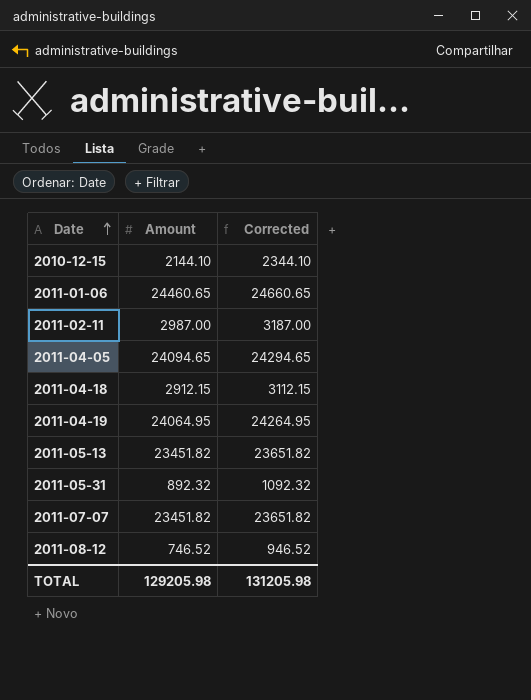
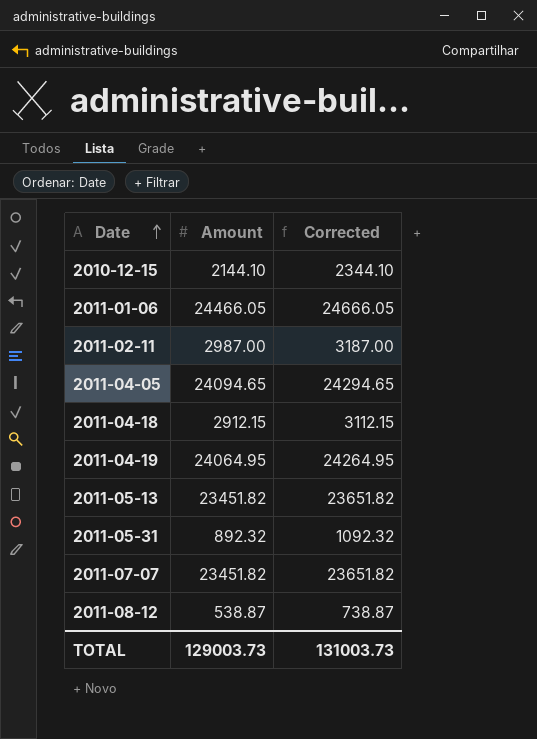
2011-01-06 | Amount: 24460.65 -> 24466.05
2011-01-06 | Corrected: 24660.65 -> 24666.05
2011-08-12 | Amount: 746.52 -> 538.87
2011-08-12 | Corrected: 946.52 -> 738.87
TOTAL | Amount: 129205.98 -> 129003.73
TOTAL | Corrected: 131205.98 -> 131003.73

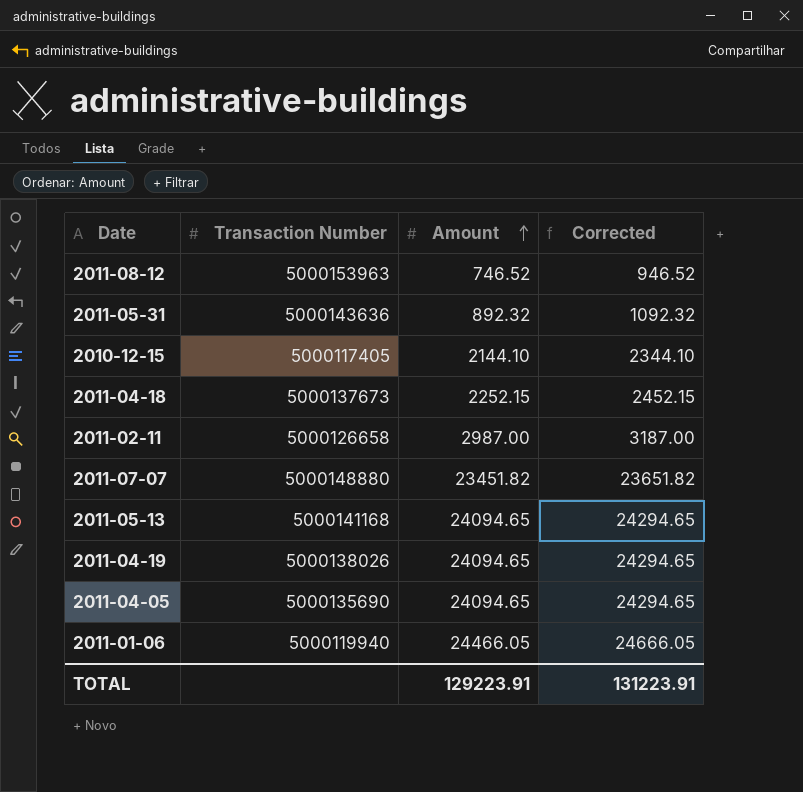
row order: Date ascending -> Amount ascending
column Transaction Number | position: none -> 2
2011-08-12 | Amount: 538.87 -> 746.52
2011-08-12 | Corrected: 738.87 -> 946.52
2011-04-18 | Amount: 2912.15 -> 2252.15
2011-04-18 | Corrected: 3112.15 -> 2452.15
2011-05-13 | Amount: 23451.82 -> 24094.65
2011-05-13 | Corrected: 23651.82 -> 24294.65
2011-04-19 | Amount: 24064.95 -> 24094.65
2011-04-19 | Corrected: 24264.95 -> 24294.65
TOTAL | Amount: 129003.73 -> 129223.91
TOTAL | Corrected: 131003.73 -> 131223.91

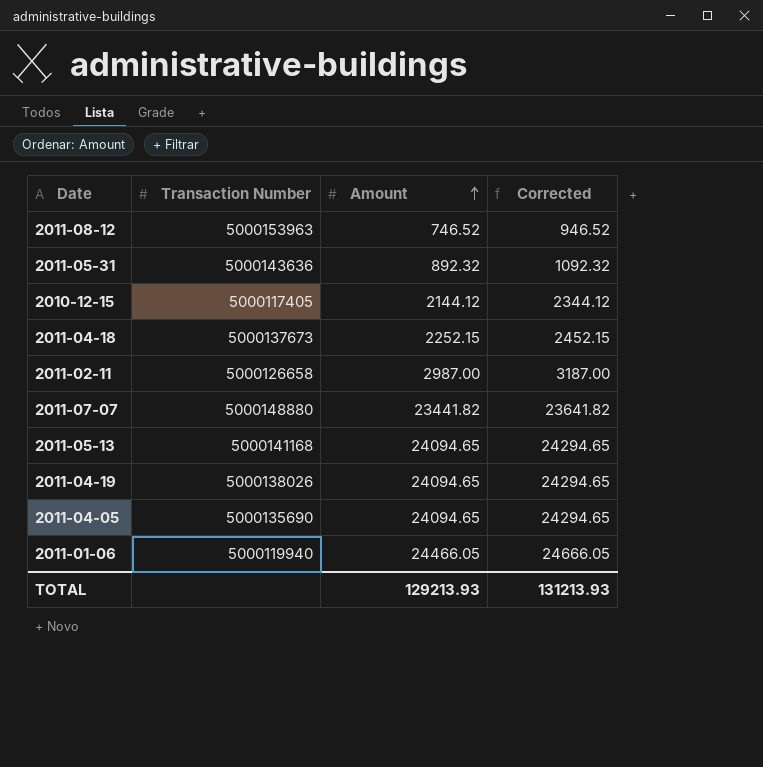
2010-12-15 | Amount: 2144.10 -> 2144.12
2010-12-15 | Corrected: 2344.10 -> 2344.12
2011-07-07 | Amount: 23451.82 -> 23441.82
2011-07-07 | Corrected: 23651.82 -> 23641.82
TOTAL | Amount: 129223.91 -> 129213.93
TOTAL | Corrected: 131223.91 -> 131213.93

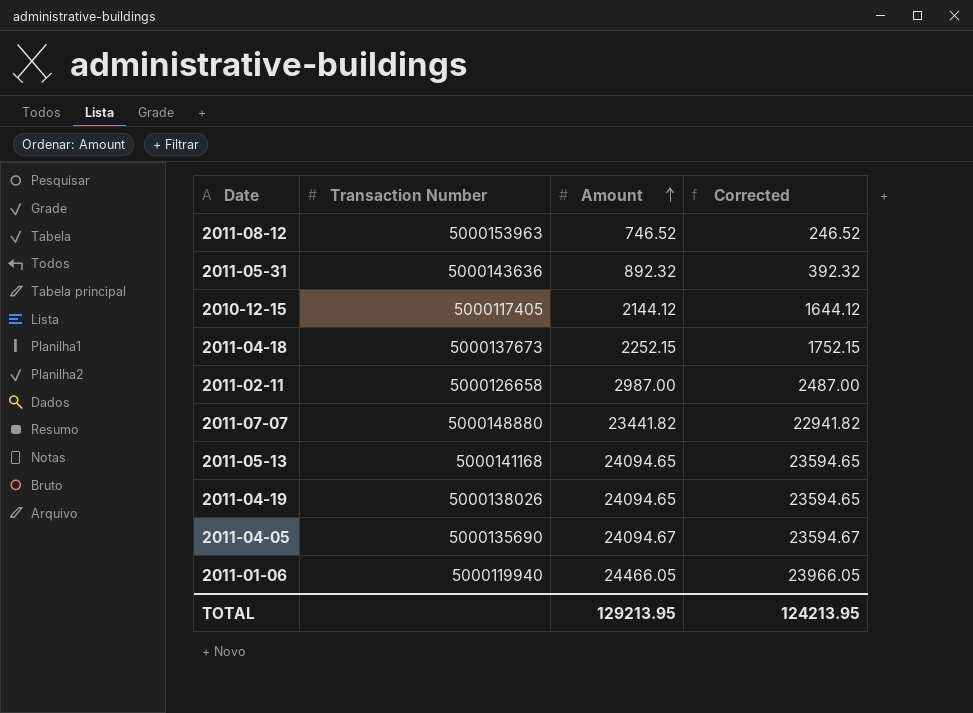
column Corrected | formula: [Amount] + 200 -> [Amount] - 500
2011-04-05 | Amount: 24094.65 -> 24094.67
TOTAL | Amount: 129213.93 -> 129213.95
TOTAL | Corrected: 131213.93 -> 124213.95

